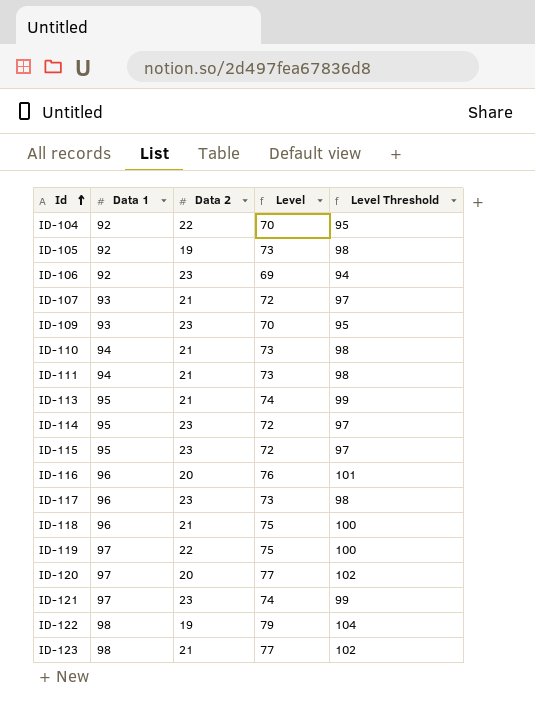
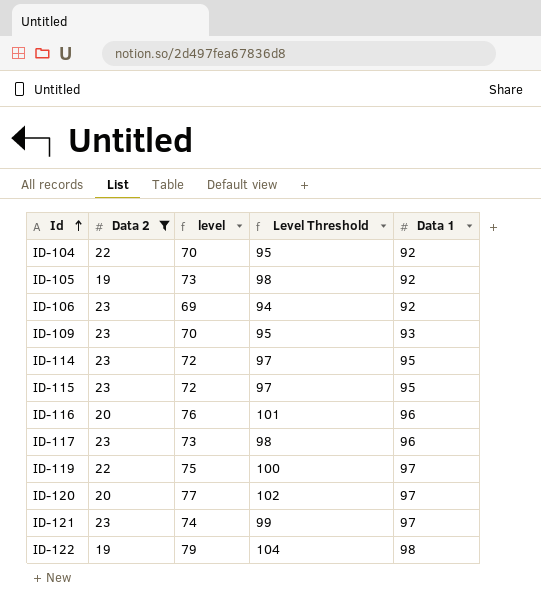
filter: none -> Data 2 != 21
column name: Level -> level
column Data 1 | position: 2 -> 5

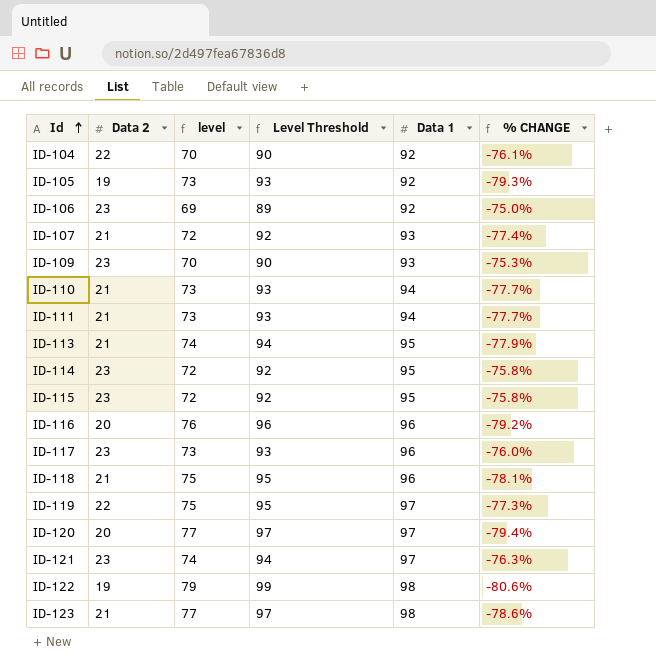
filter: Data 2 != 21 -> none
column Level Threshold | formula: [level] + 25 -> [level] + 20
column % CHANGE | formula: none -> ([Data 2] - [Data 1]) / [Data 1]

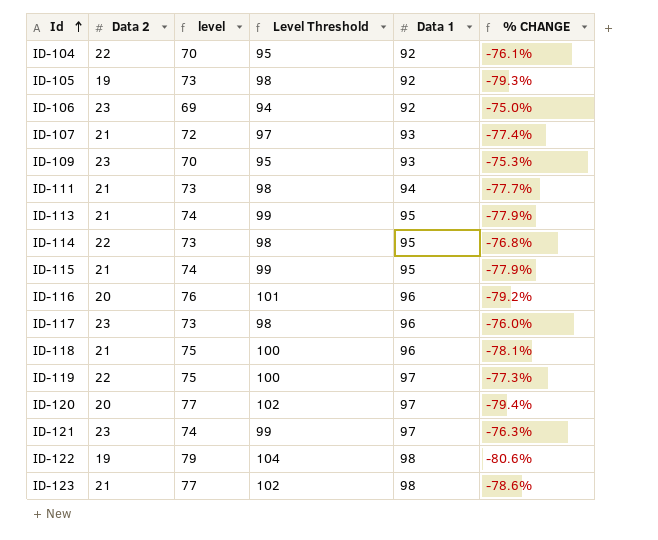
column Level Threshold | formula: [level] + 20 -> [level] + 25
row ID-110: 21 | 73 | 93 | 94 | -77.7% -> none
ID-114 | Data 2: 23 -> 22
ID-114 | level: 72 -> 73
ID-114 | % CHANGE: -75.8% -> -76.8%
ID-115 | Data 2: 23 -> 21
ID-115 | level: 72 -> 74
ID-115 | % CHANGE: -75.8% -> -77.9%

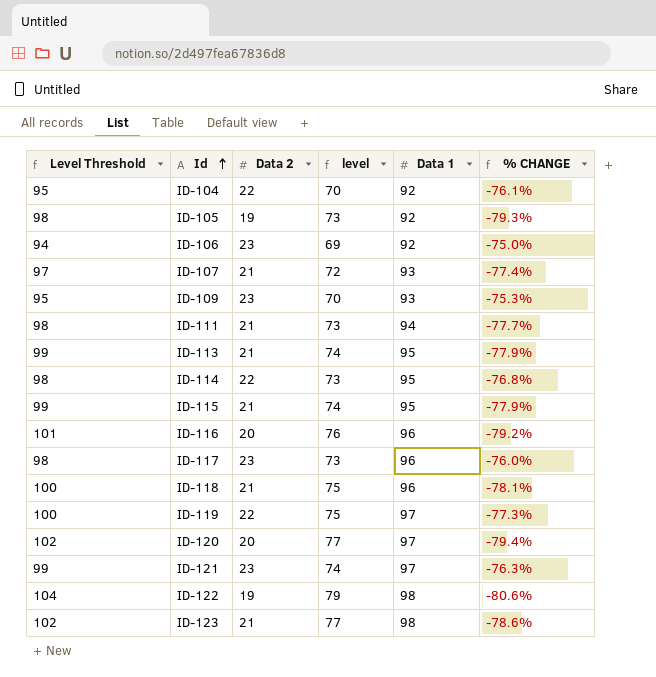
column Level Threshold | position: 4 -> 1

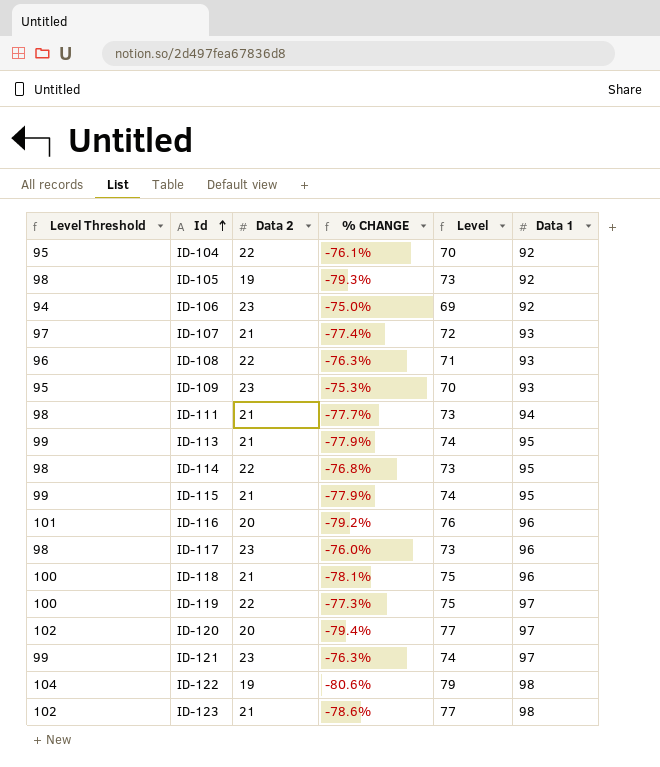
column % CHANGE | position: 6 -> 4
column name: level -> Level
row ID-108: none -> 96 | 22 | -76.3% | 71 | 93

